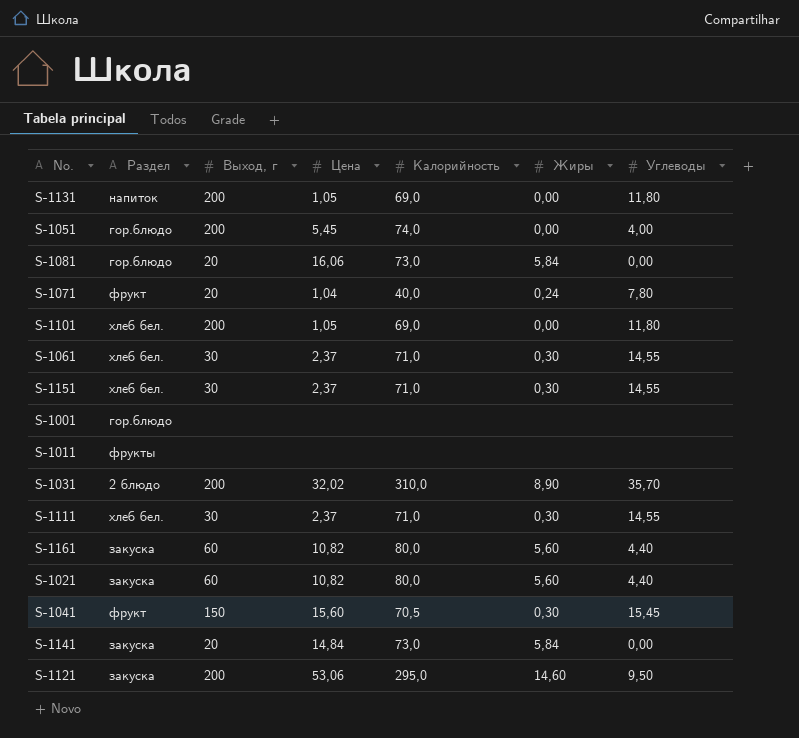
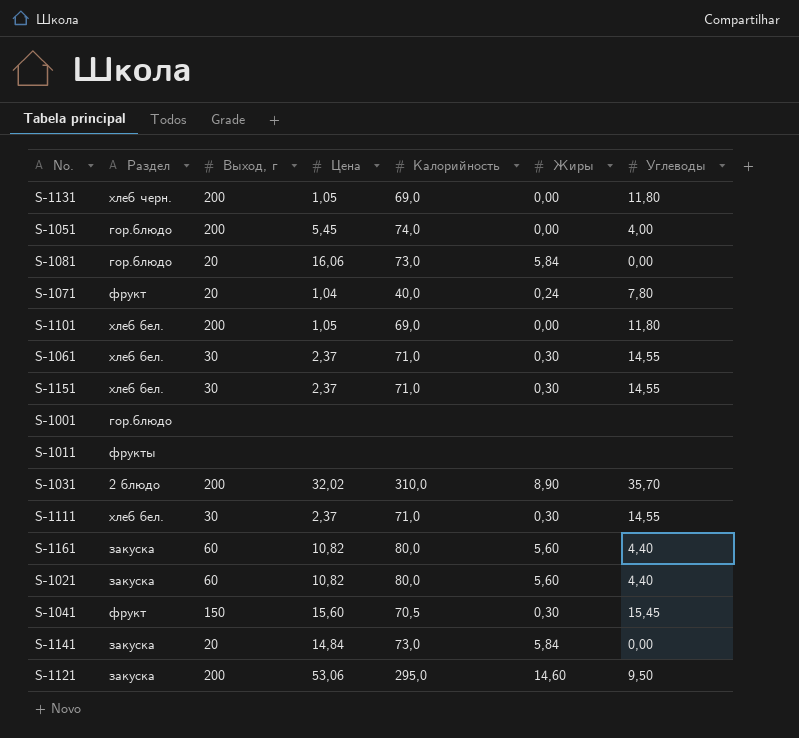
S-1131 | Раздел: напиток -> хлеб черн.

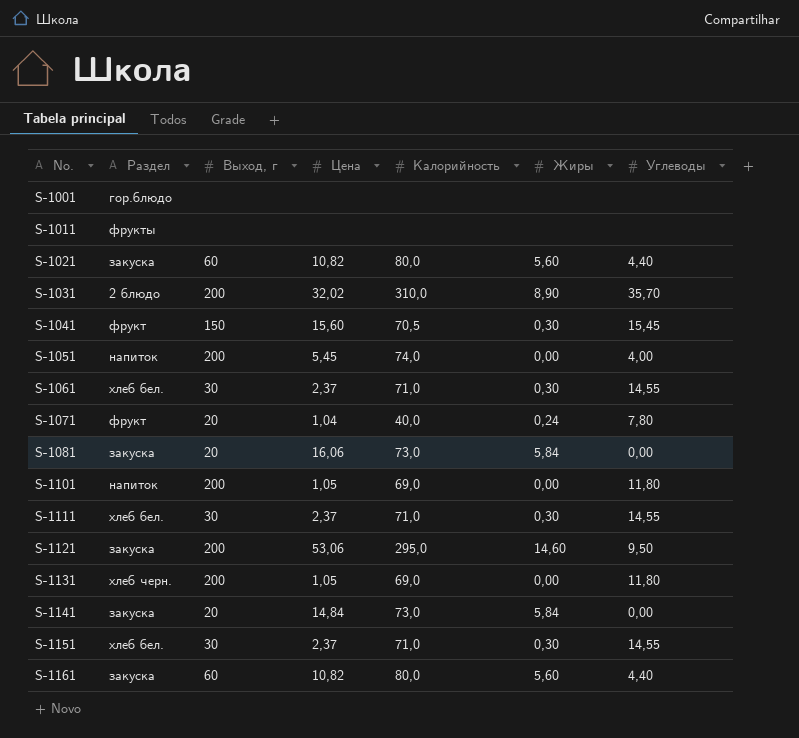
row order: none -> No. ascending
S-1051 | Раздел: гор.блюдо -> напиток
S-1081 | Раздел: гор.блюдо -> закуска
S-1101 | Раздел: хлеб бел. -> напиток

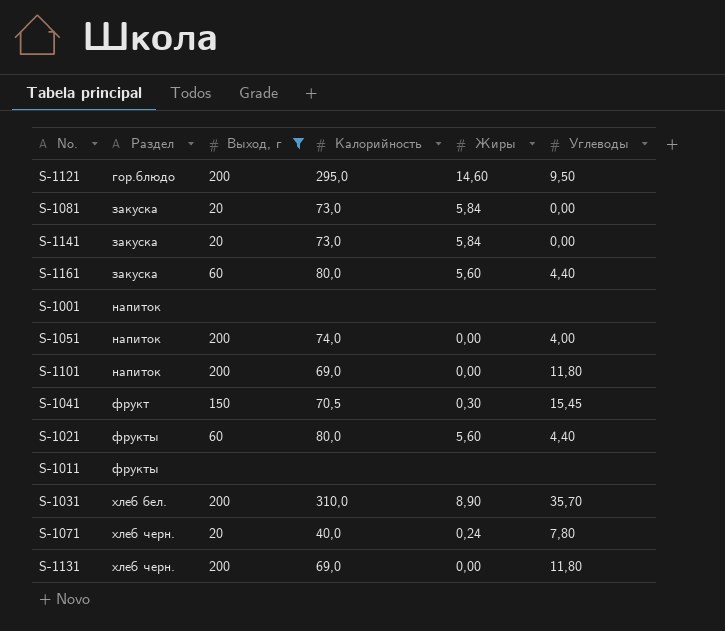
filter: none -> Выход, г != 30
row order: No. ascending -> Раздел ascending
column Цена | position: 4 -> none
S-1121 | Раздел: закуска -> гор.блюдо
S-1001 | Раздел: гор.блюдо -> напиток
S-1021 | Раздел: закуска -> фрукты
S-1031 | Раздел: 2 блюдо -> хлеб бел.
S-1071 | Раздел: фрукт -> хлеб черн.

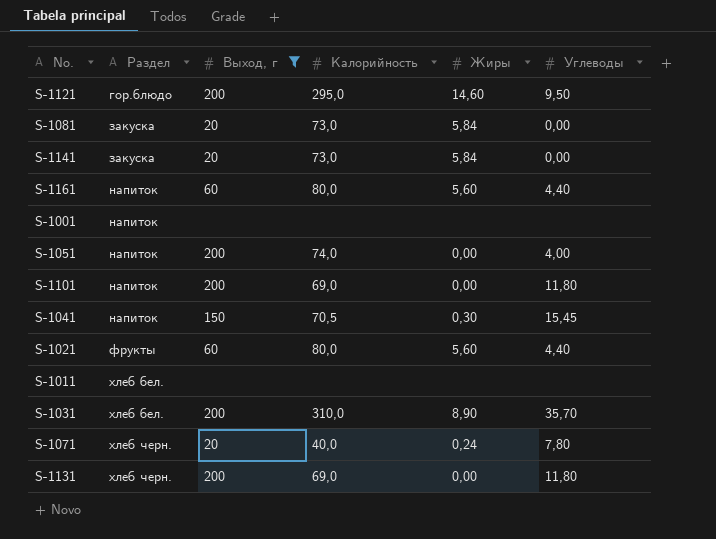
S-1161 | Раздел: закуска -> напиток
S-1041 | Раздел: фрукт -> напиток
S-1011 | Раздел: фрукты -> хлеб бел.

